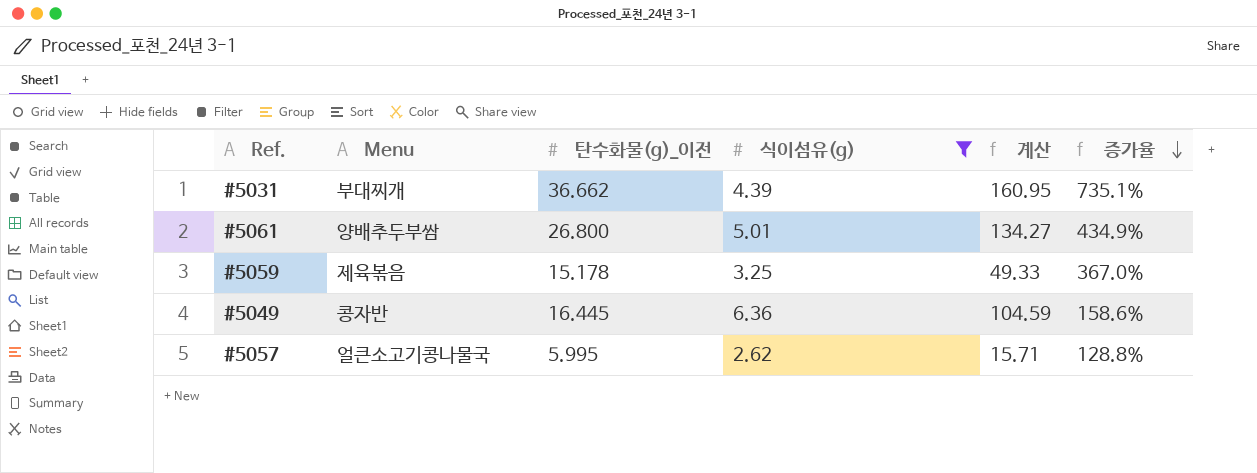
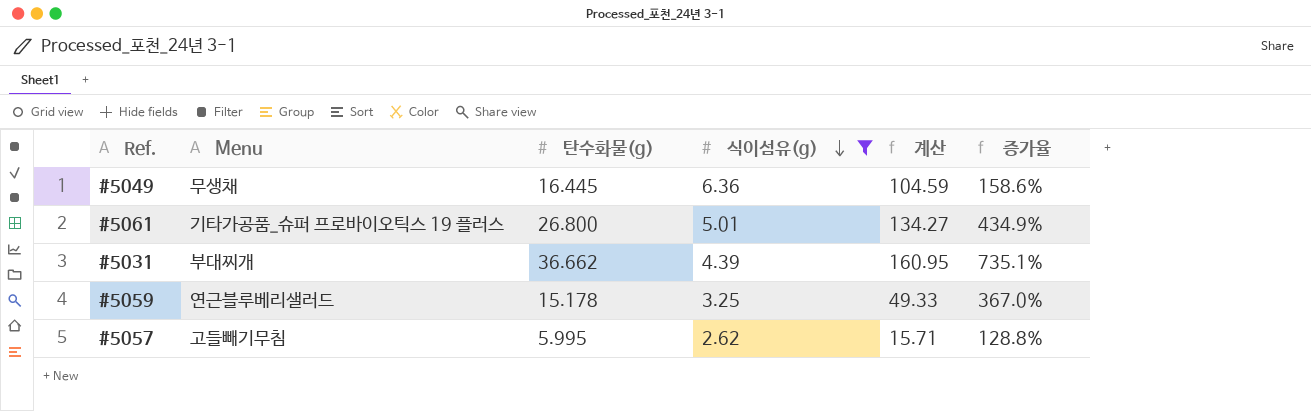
row order: 증가율 descending -> 식이섬유(g) descending
column name: 탄수화물(g)_이전 -> 탄수화물(g)
#5049 | Menu: 콩자반 -> 무생채
#5061 | Menu: 양배추두부쌈 -> 기타가공품_슈퍼 프로바이오틱스 19 플러스
#5059 | Menu: 제육볶음 -> 연근블루베리샐러드
#5057 | Menu: 얼큰소고기콩나물국 -> 고들빼기무침

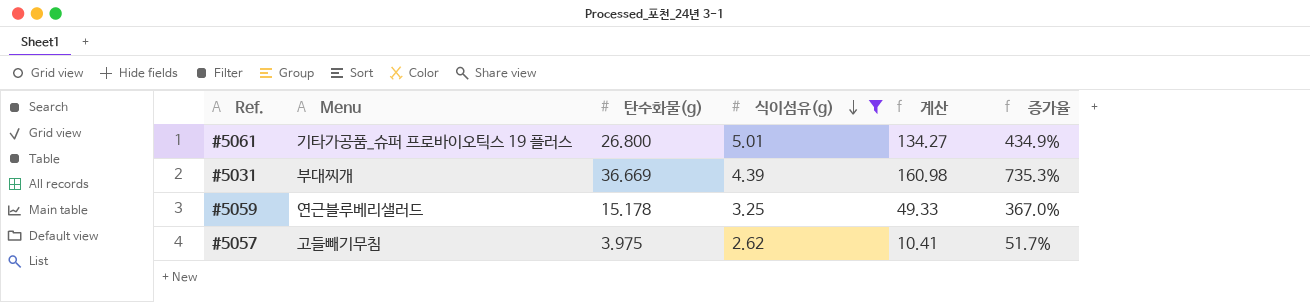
row #5049: 무생채 | 16.445 | 6.36 | 104.59 | 158.6% -> none
#5031 | 탄수화물(g): 36.662 -> 36.669
#5031 | 계산: 160.95 -> 160.98
#5031 | 증가율: 735.1% -> 735.3%
#5057 | 탄수화물(g): 5.995 -> 3.975
#5057 | 계산: 15.71 -> 10.41
#5057 | 증가율: 128.8% -> 51.7%

